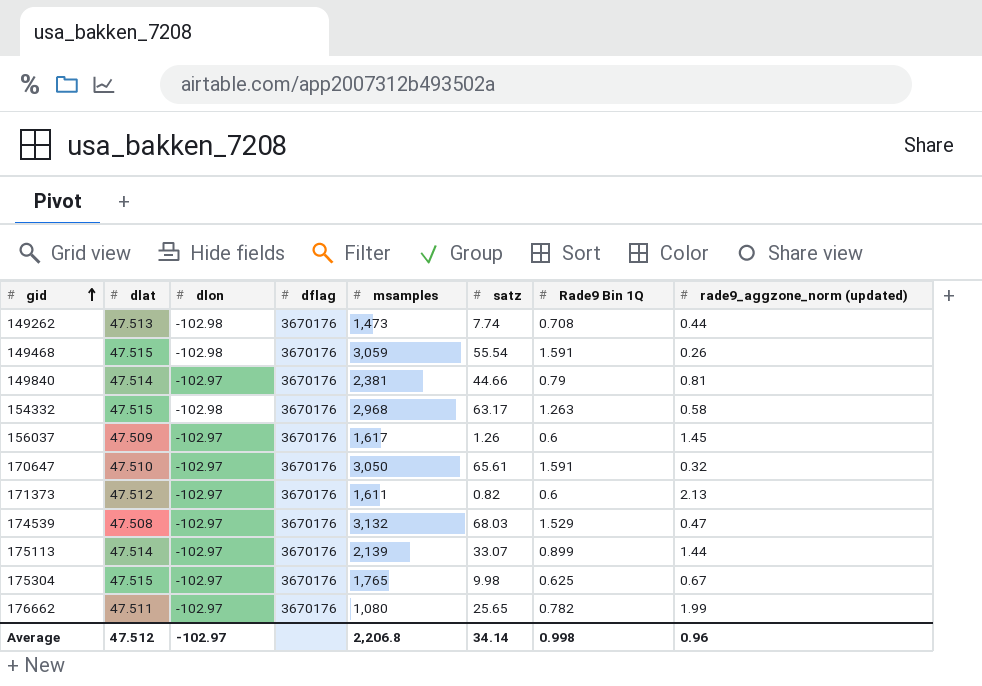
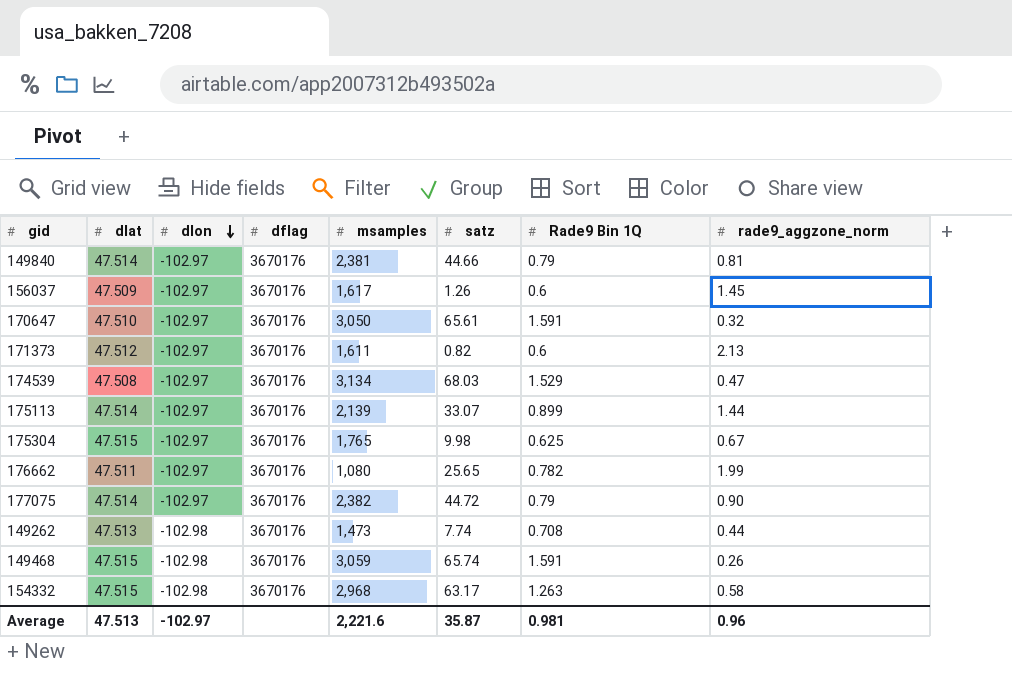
row order: gid ascending -> dlon descending
column name: rade9_aggzone_norm (updated) -> rade9_aggzone_norm
174539 | msamples: 3,132 -> 3,134
row 177075: none -> 47.514 | -102.97 | 3670176 | 2,382 | 44.72 | 0.79 | 0.90
149468 | satz: 55.54 -> 65.74
Average | dlat: 47.512 -> 47.513
Average | msamples: 2,206.8 -> 2,221.6
Average | satz: 34.14 -> 35.87
Average | Rade9 Bin 1Q: 0.998 -> 0.981

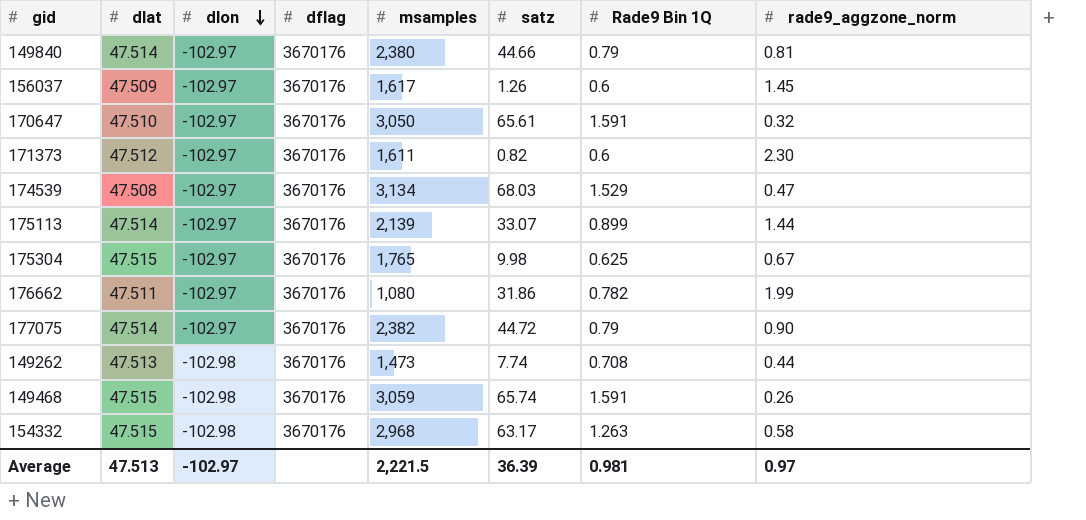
149840 | msamples: 2,381 -> 2,380
171373 | rade9_aggzone_norm: 2.13 -> 2.30
176662 | satz: 25.65 -> 31.86
Average | msamples: 2,221.6 -> 2,221.5
Average | satz: 35.87 -> 36.39
Average | rade9_aggzone_norm: 0.96 -> 0.97

